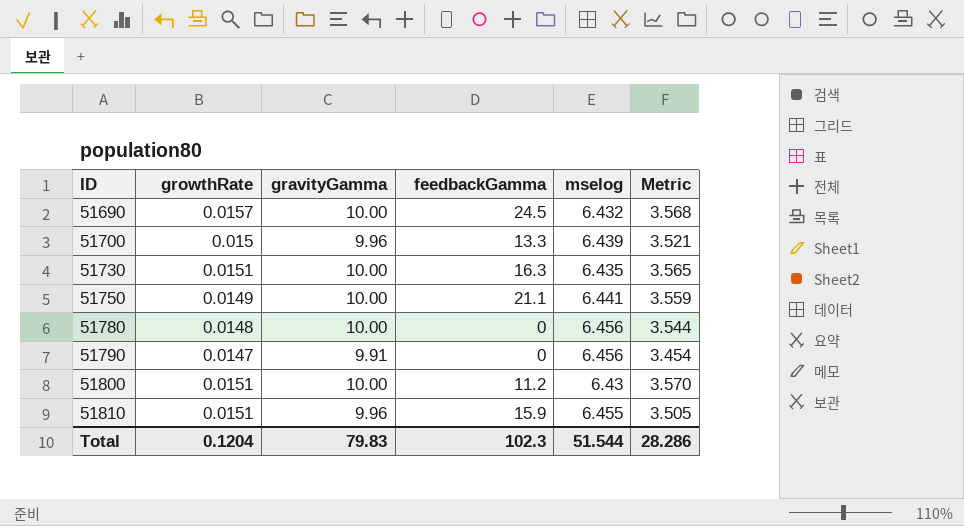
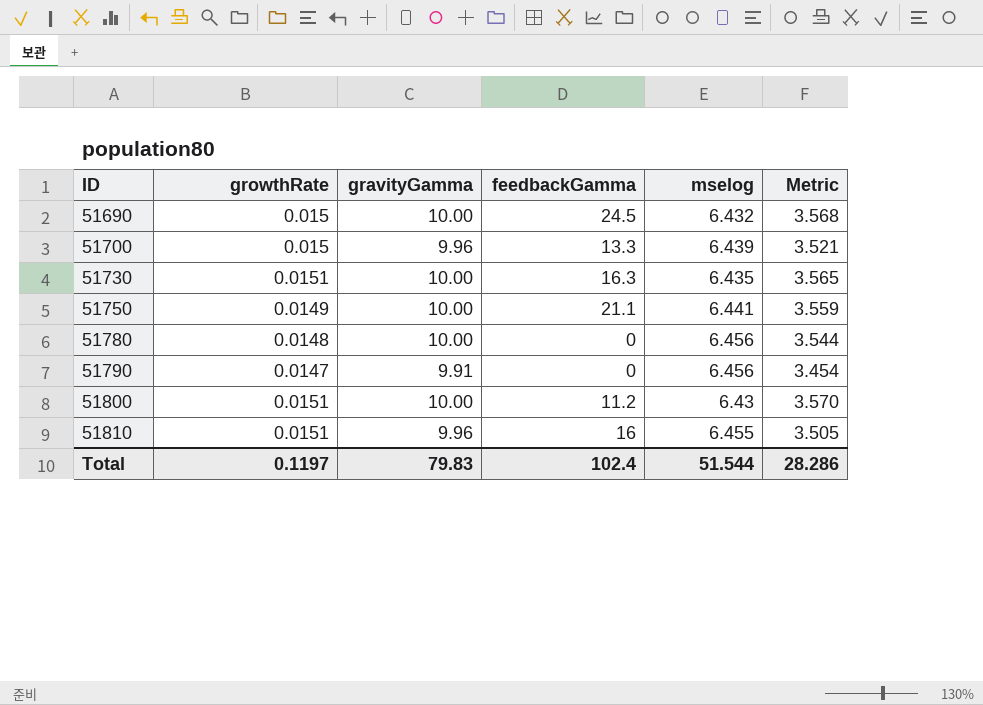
51690 | growthRate: 0.0157 -> 0.015
51810 | feedbackGamma: 15.9 -> 16
Total | growthRate: 0.1204 -> 0.1197
Total | feedbackGamma: 102.3 -> 102.4

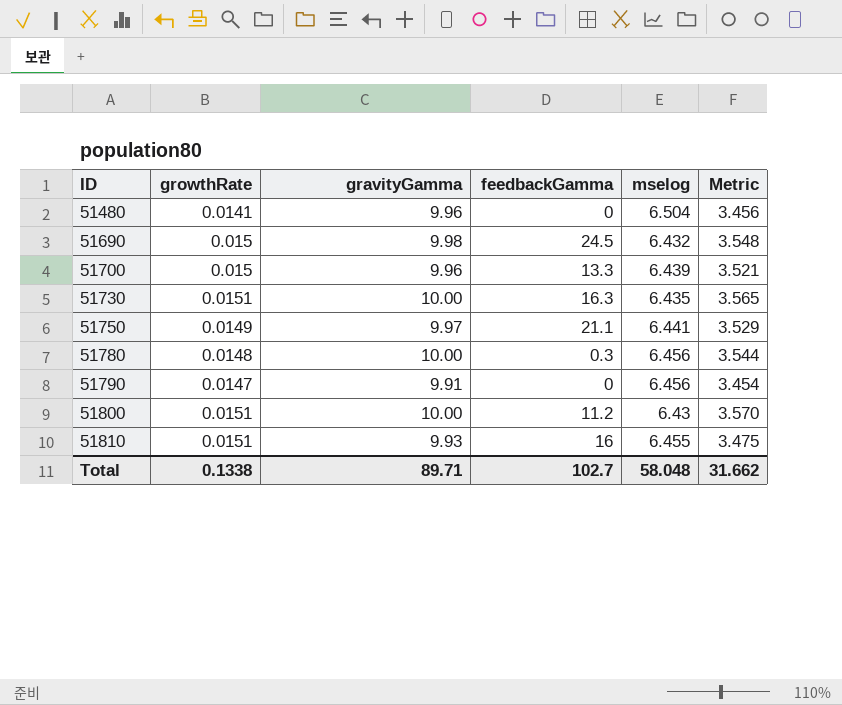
row 51480: none -> 0.0141 | 9.96 | 0 | 6.504 | 3.456
51690 | gravityGamma: 10.00 -> 9.98
51690 | Metric: 3.568 -> 3.548
51750 | gravityGamma: 10.00 -> 9.97
51750 | Metric: 3.559 -> 3.529
51780 | feedbackGamma: 0 -> 0.3
51810 | gravityGamma: 9.96 -> 9.93
51810 | Metric: 3.505 -> 3.475
Total | growthRate: 0.1197 -> 0.1338
Total | gravityGamma: 79.83 -> 89.71
Total | feedbackGamma: 102.4 -> 102.7
Total | mselog: 51.544 -> 58.048
Total | Metric: 28.286 -> 31.662

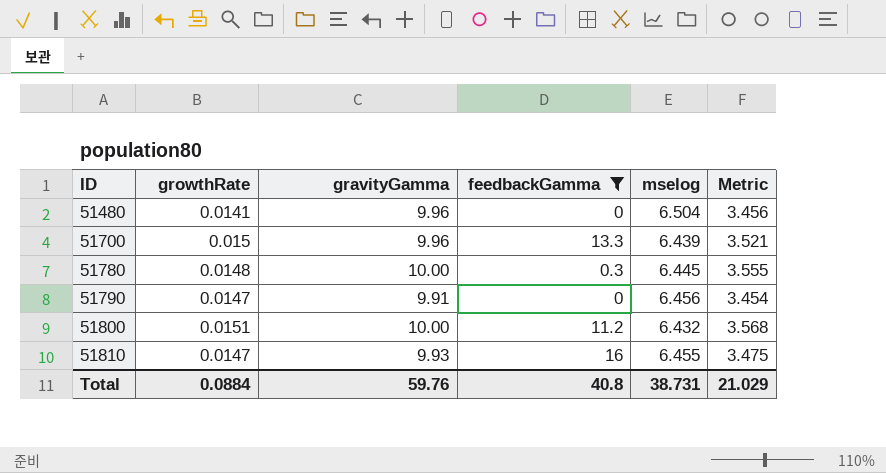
filter: none -> feedbackGamma <= 16
51780 | mselog: 6.456 -> 6.445
51780 | Metric: 3.544 -> 3.555
51800 | mselog: 6.43 -> 6.432
51800 | Metric: 3.570 -> 3.568
51810 | growthRate: 0.0151 -> 0.0147
Total | growthRate: 0.1338 -> 0.0884
Total | gravityGamma: 89.71 -> 59.76
Total | feedbackGamma: 102.7 -> 40.8
Total | mselog: 58.048 -> 38.731
Total | Metric: 31.662 -> 21.029

